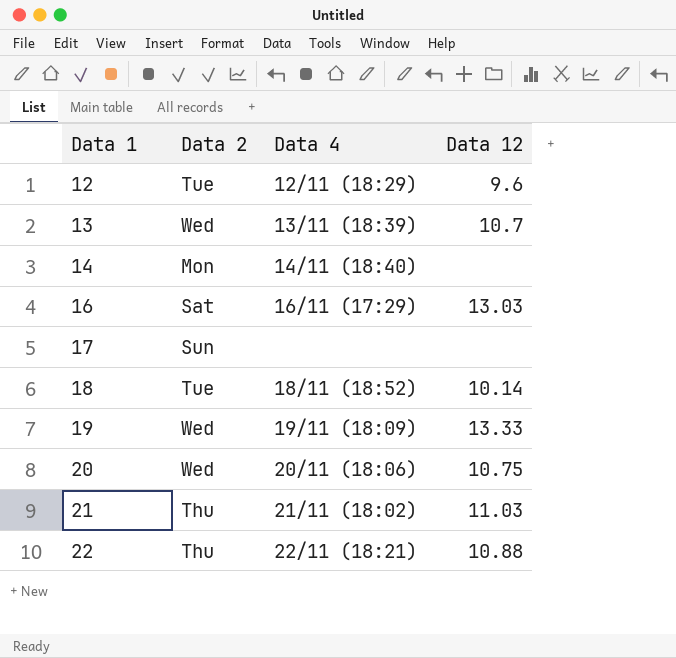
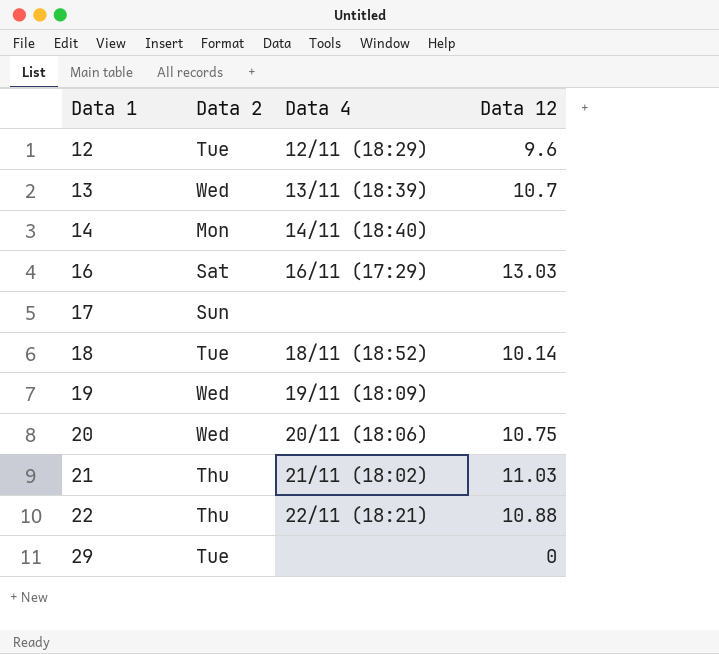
19 | Data 12: 13.33 -> none
row 29: none -> Tue | none | 0

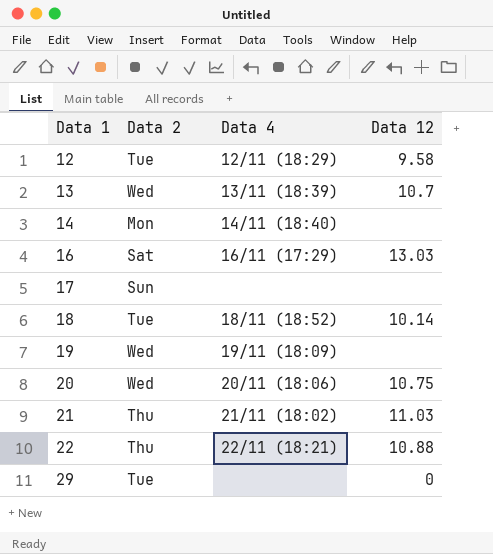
12 | Data 12: 9.6 -> 9.58

